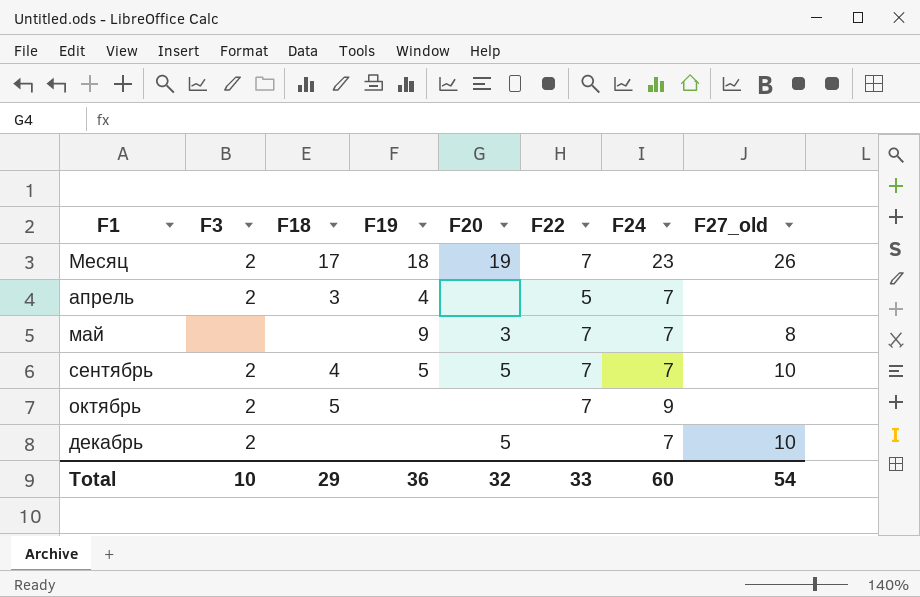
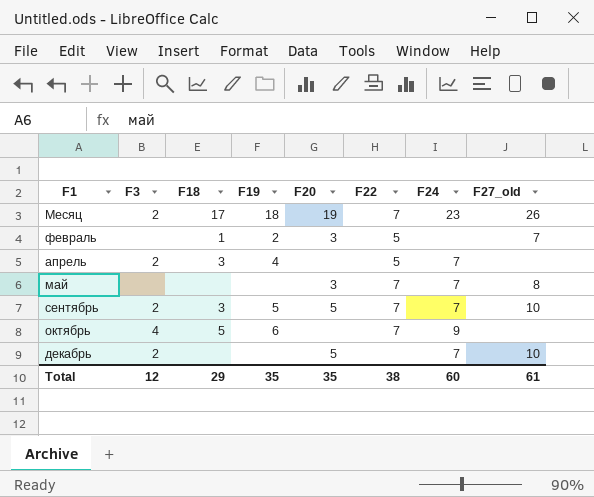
row февраль: none -> none | 1 | 2 | 3 | 5 | none | 7
май | F19: 9 -> none
сентябрь | F18: 4 -> 3
октябрь | F3: 2 -> 4
октябрь | F19: none -> 6
Total | F3: 10 -> 12
Total | F19: 36 -> 35
Total | F20: 32 -> 35
Total | F22: 33 -> 38
Total | F27_old: 54 -> 61

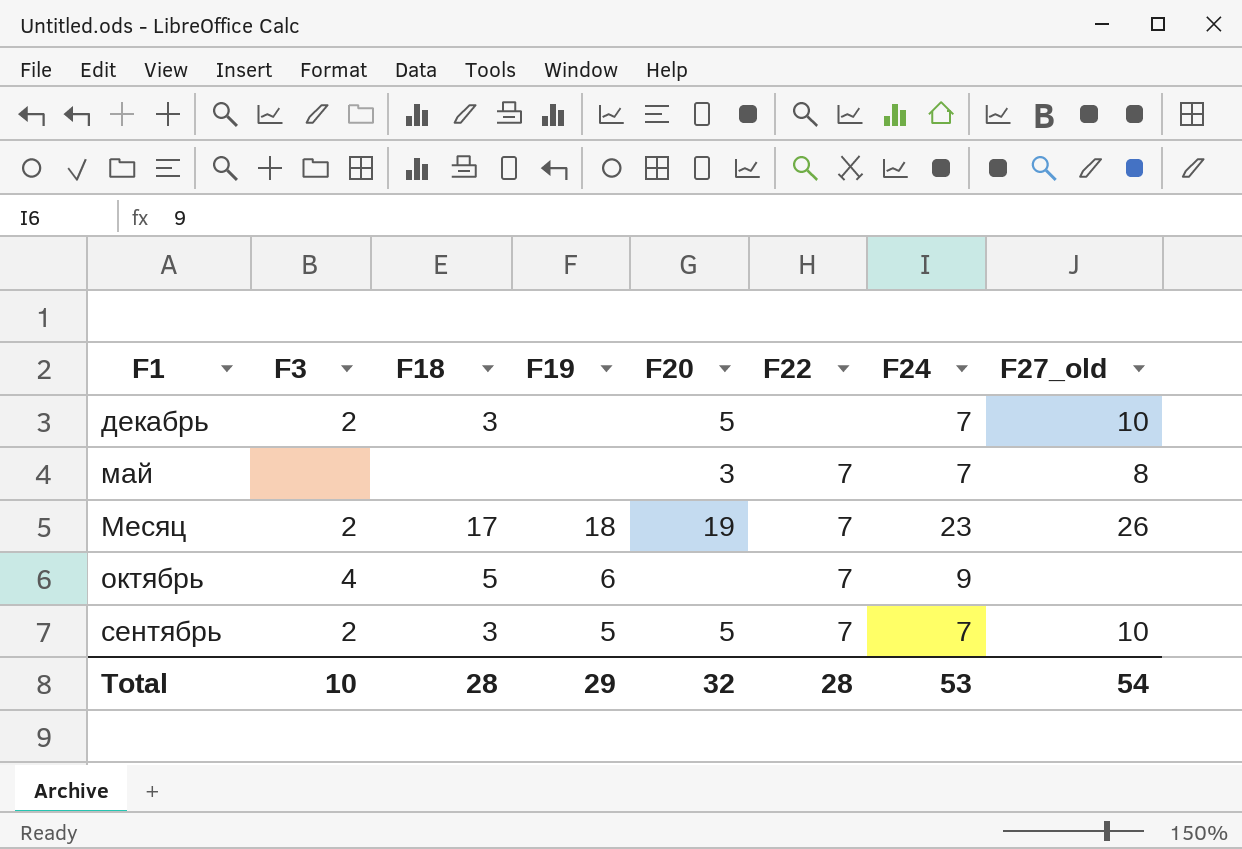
row order: none -> F1 ascending
row февраль: none | 1 | 2 | 3 | 5 | none | 7 -> none
row апрель: 2 | 3 | 4 | none | 5 | 7 | none -> none
декабрь | F18: none -> 3
Total | F3: 12 -> 10
Total | F18: 29 -> 28
Total | F19: 35 -> 29
Total | F20: 35 -> 32
Total | F22: 38 -> 28
Total | F24: 60 -> 53
Total | F27_old: 61 -> 54

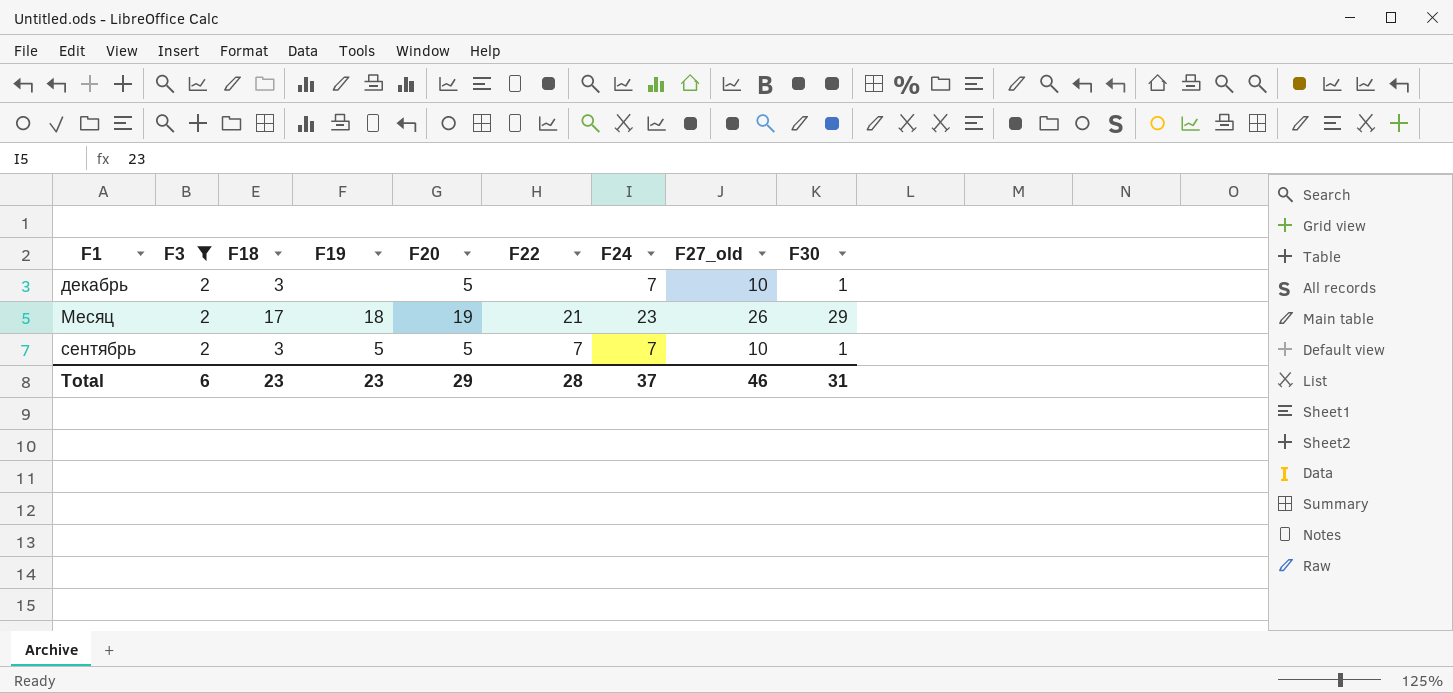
filter: none -> F3 = 2
column F30 | position: none -> 9
Месяц | F22: 7 -> 21
Total | F3: 10 -> 6
Total | F18: 28 -> 23
Total | F19: 29 -> 23
Total | F20: 32 -> 29
Total | F24: 53 -> 37
Total | F27_old: 54 -> 46

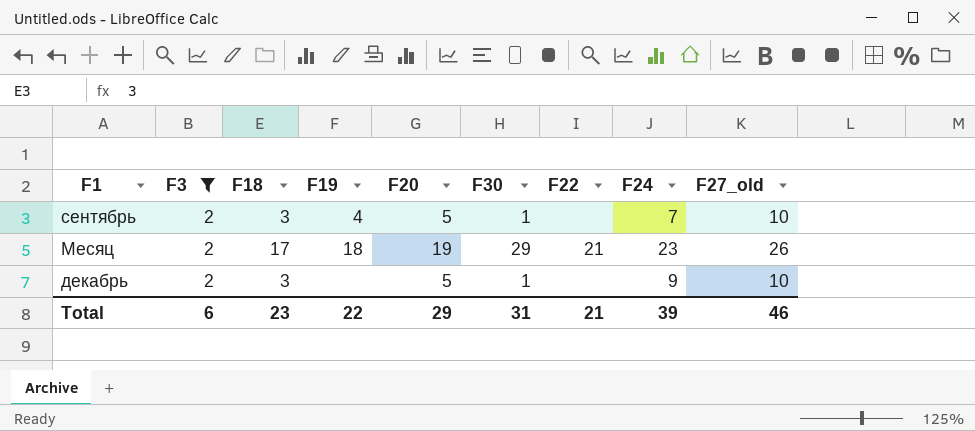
row order: F1 ascending -> F1 descending
column F30 | position: 9 -> 6
сентябрь | F19: 5 -> 4
сентябрь | F22: 7 -> none
декабрь | F24: 7 -> 9
Total | F19: 23 -> 22
Total | F22: 28 -> 21
Total | F24: 37 -> 39

